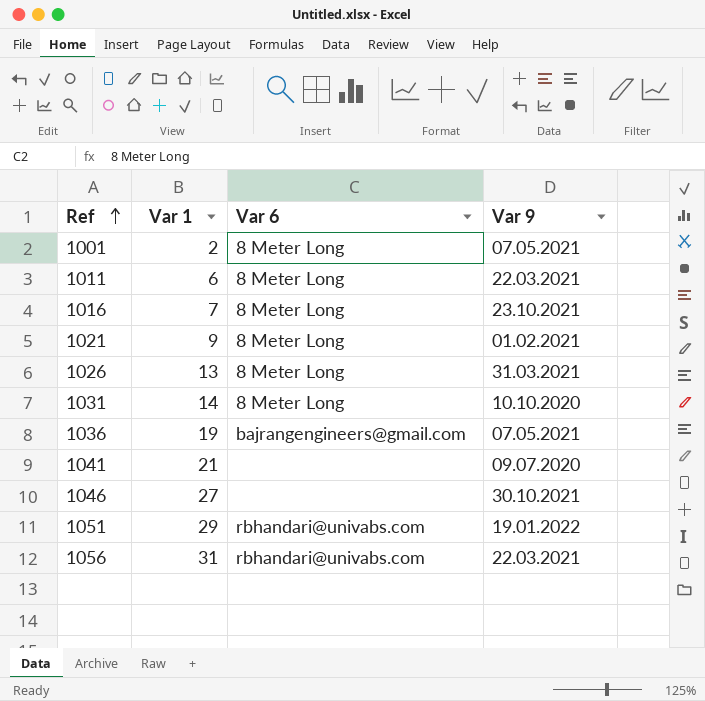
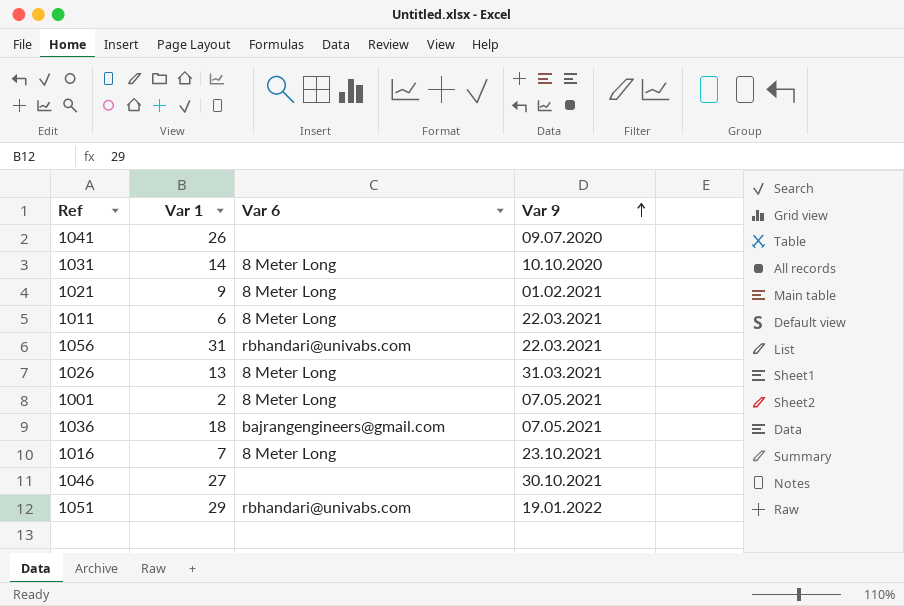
row order: Ref ascending -> Var 9 ascending
1041 | Var 1: 21 -> 26
1036 | Var 1: 19 -> 18

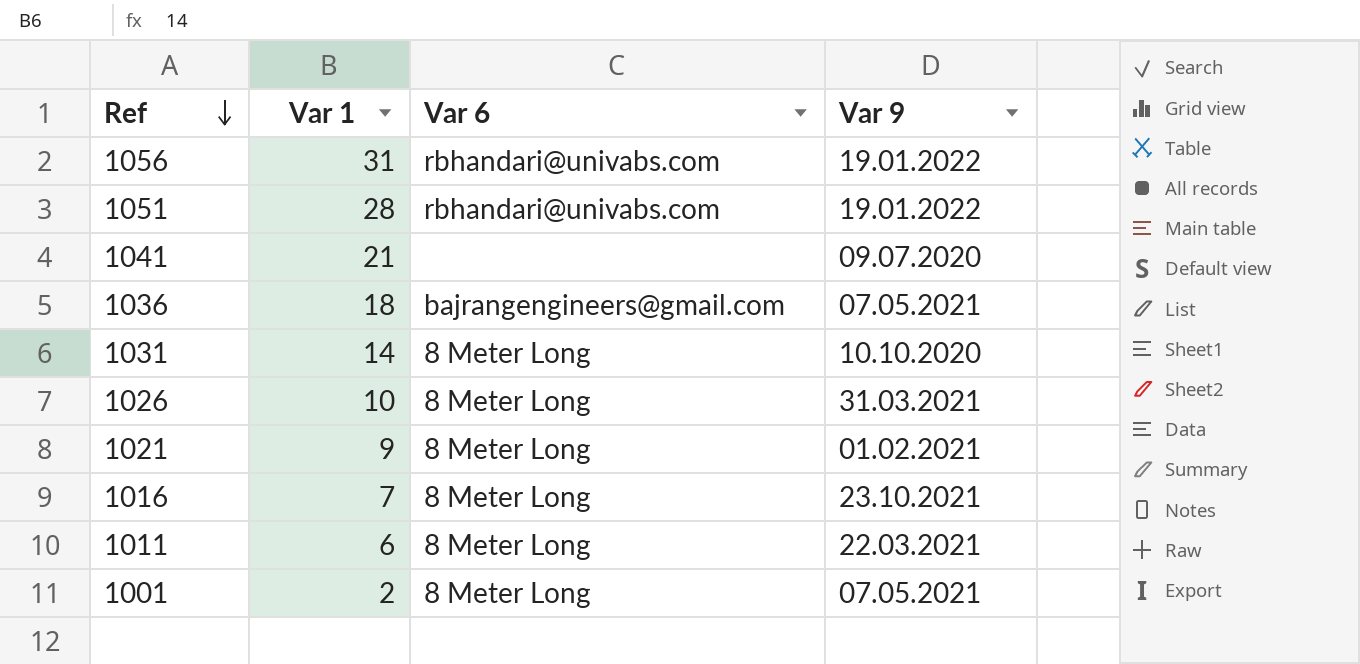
row order: Var 9 ascending -> Ref descending
row 1046: 27 | none | 30.10.2021 -> none
1056 | Var 9: 22.03.2021 -> 19.01.2022
1051 | Var 1: 29 -> 28
1041 | Var 1: 26 -> 21
1026 | Var 1: 13 -> 10

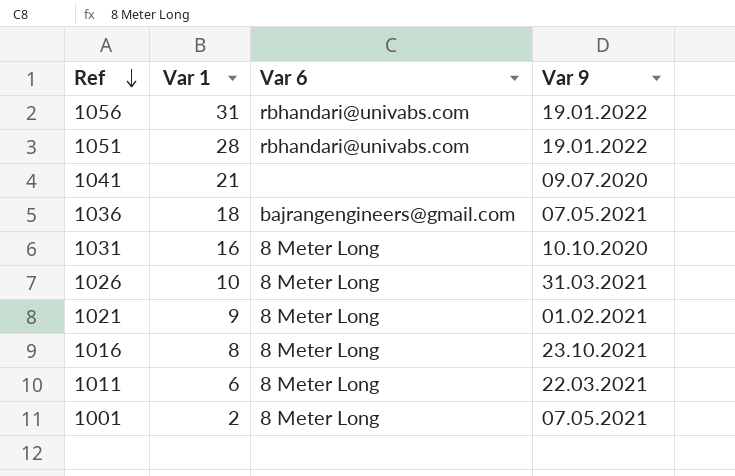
1031 | Var 1: 14 -> 16
1016 | Var 1: 7 -> 8

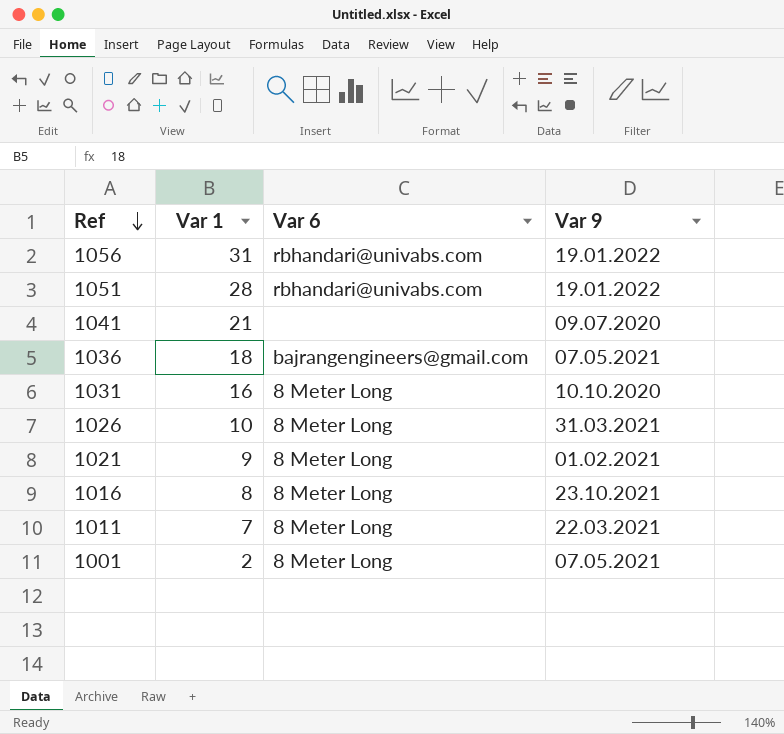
1011 | Var 1: 6 -> 7

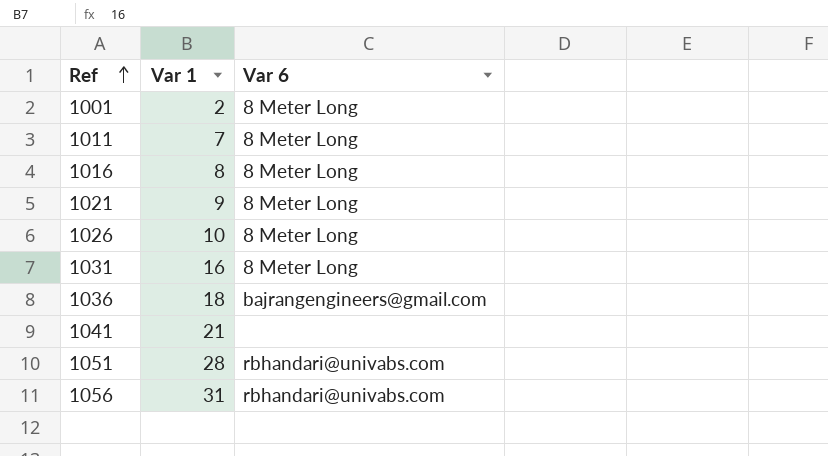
row order: Ref descending -> Ref ascending
column Var 9 | position: 4 -> none

